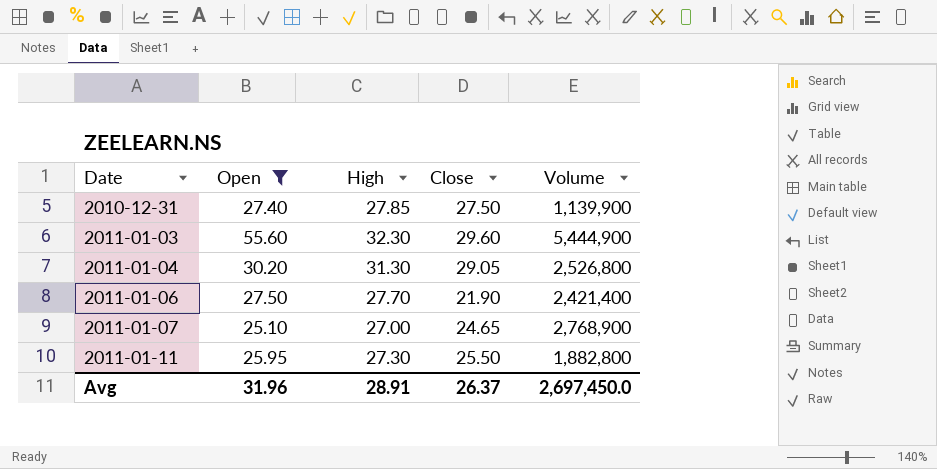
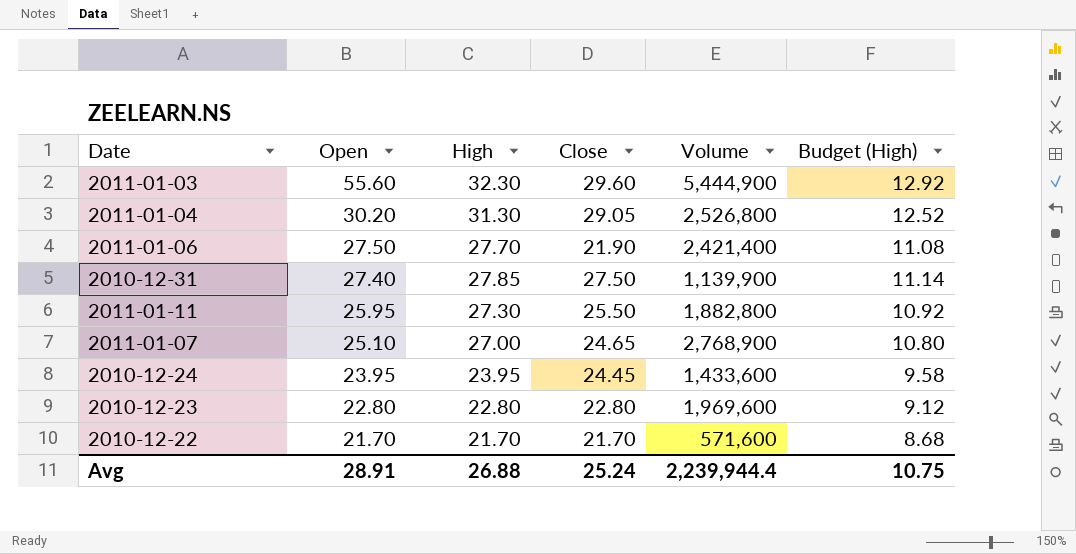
filter: Open >= 25.10 -> none
row order: Date ascending -> Open descending
column Budget (High) | formula: none -> [High] * 0.4
Avg | Open: 31.96 -> 28.91
Avg | High: 28.91 -> 26.88
Avg | Close: 26.37 -> 25.24
Avg | Volume: 2,697,450.0 -> 2,239,944.4

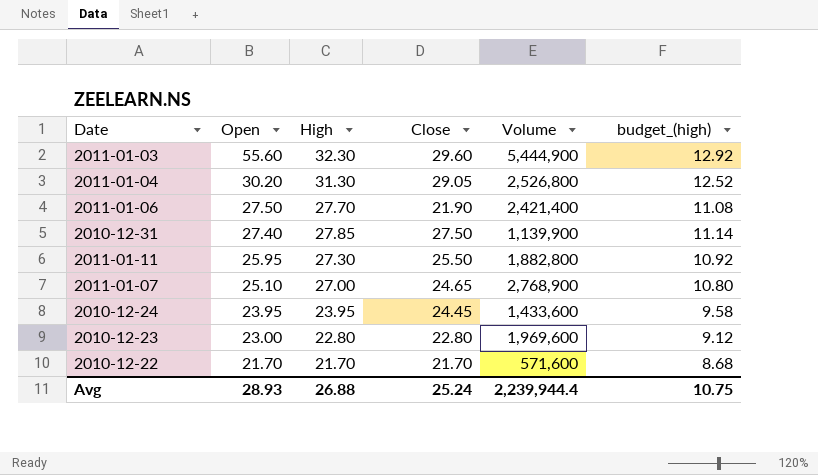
column name: Budget (High) -> budget_(high)
2010-12-23 | Open: 22.80 -> 23.00
Avg | Open: 28.91 -> 28.93

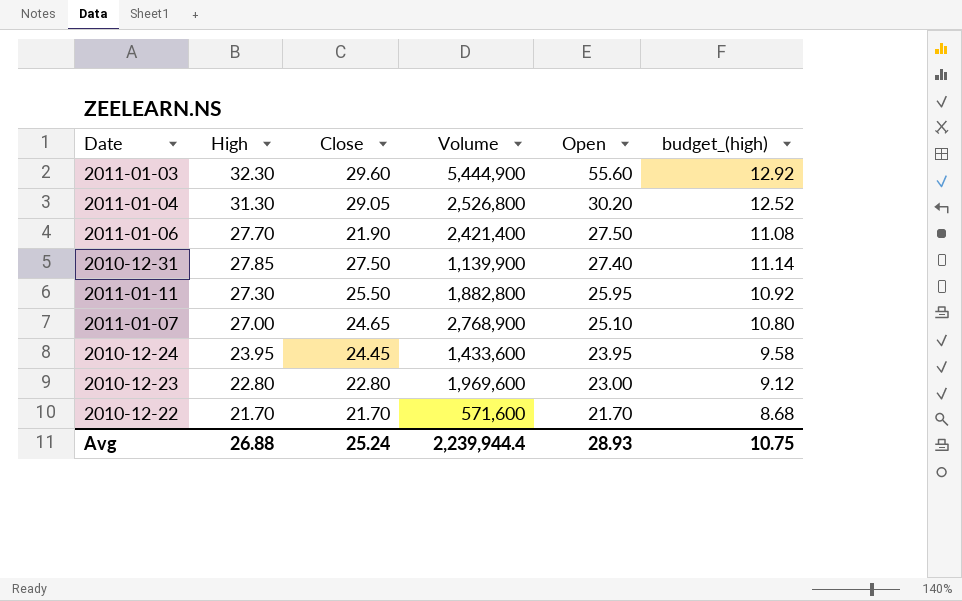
column Open | position: 2 -> 5

